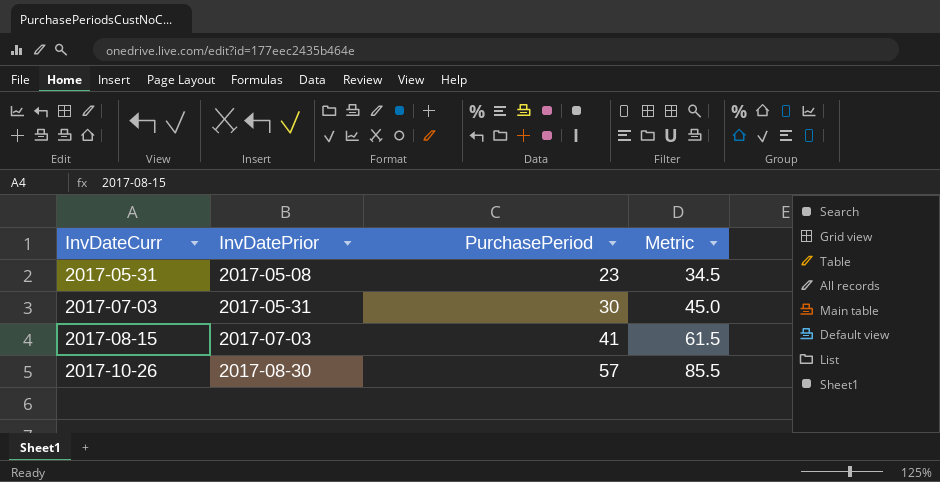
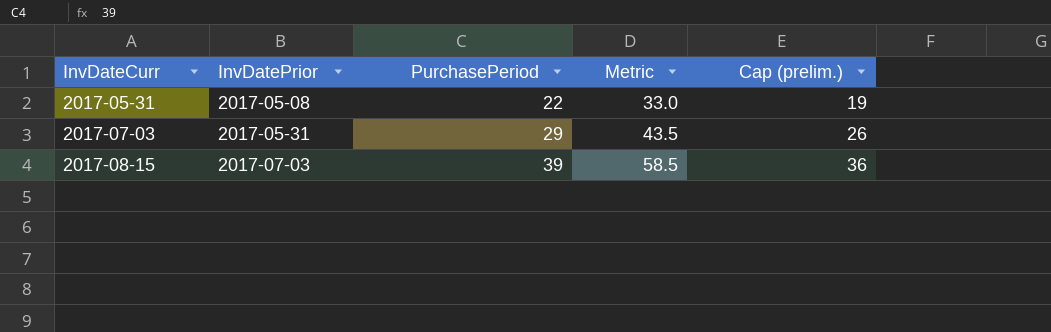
column Cap (prelim.) | formula: none -> [PurchasePeriod] - 3
row 2017-10-26: 2017-08-30 | 57 | 85.5 -> none
2017-05-31 | PurchasePeriod: 23 -> 22
2017-05-31 | Metric: 34.5 -> 33.0
2017-07-03 | PurchasePeriod: 30 -> 29
2017-07-03 | Metric: 45.0 -> 43.5
2017-08-15 | PurchasePeriod: 41 -> 39
2017-08-15 | Metric: 61.5 -> 58.5

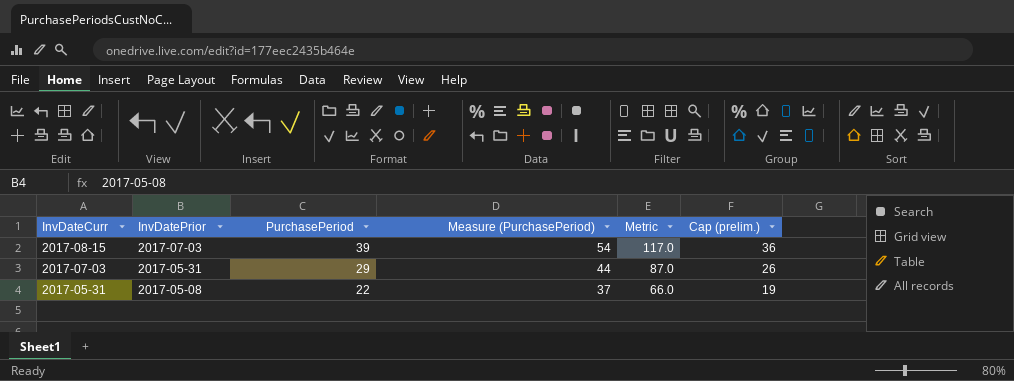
row order: InvDateCurr ascending -> InvDateCurr descending
column Measure (PurchasePeriod) | formula: none -> [PurchasePeriod] + 15
column Metric | formula: [PurchasePeriod] * 1.5 -> [PurchasePeriod] * 3

